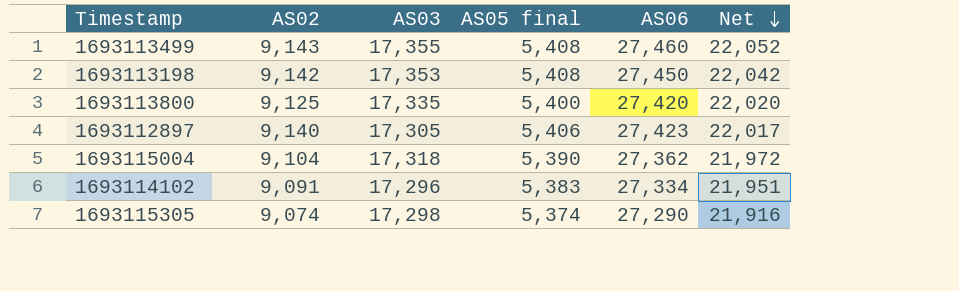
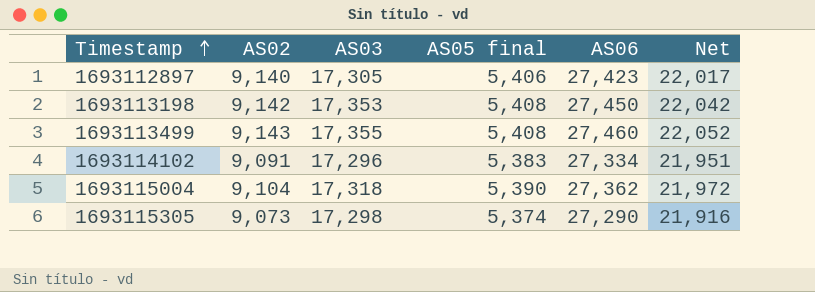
row order: Net descending -> Timestamp ascending
row 1693113800: 9,125 | 17,335 | 5,400 | 27,420 | 22,020 -> none
1693115305 | AS02: 9,074 -> 9,073

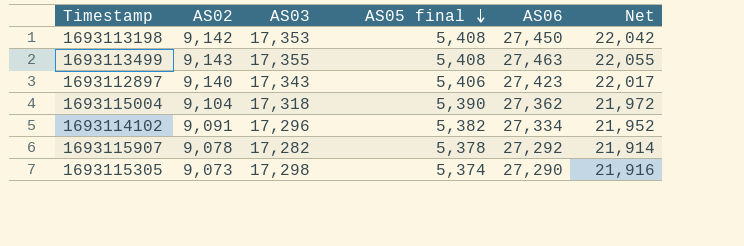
row order: Timestamp ascending -> AS05 final descending
1693113499 | AS06: 27,460 -> 27,463
1693113499 | Net: 22,052 -> 22,055
1693112897 | AS03: 17,305 -> 17,343
1693114102 | AS05 final: 5,383 -> 5,382
1693114102 | Net: 21,951 -> 21,952
row 1693115907: none -> 9,078 | 17,282 | 5,378 | 27,292 | 21,914

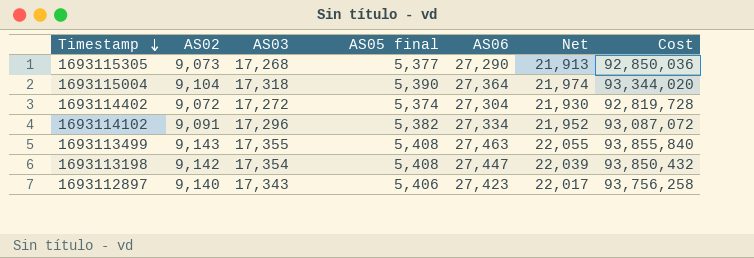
row order: AS05 final descending -> Timestamp descending
column Cost | formula: none -> [AS03] * [AS05 final]
row 1693115907: 9,078 | 17,282 | 5,378 | 27,292 | 21,914 -> none
1693115305 | AS03: 17,298 -> 17,268
1693115305 | AS05 final: 5,374 -> 5,377
1693115305 | Net: 21,916 -> 21,913
1693115004 | AS06: 27,362 -> 27,364
1693115004 | Net: 21,972 -> 21,974
row 1693114402: none -> 9,072 | 17,272 | 5,374 | 27,304 | 21,930 | 92,819,728
1693113198 | AS03: 17,353 -> 17,354
1693113198 | AS06: 27,450 -> 27,447
1693113198 | Net: 22,042 -> 22,039

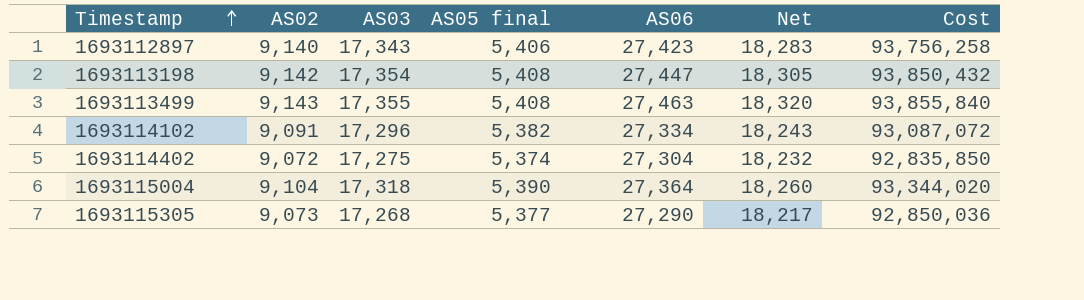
row order: Timestamp descending -> Timestamp ascending
column Net | formula: [AS06] - [AS05 final] -> [AS06] - [AS02]
1693114402 | AS03: 17,272 -> 17,275
1693114402 | Cost: 92,819,728 -> 92,835,850

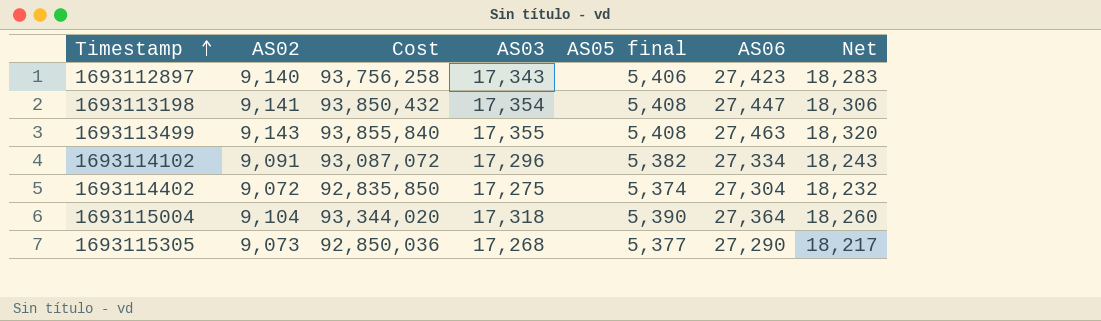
column Cost | position: 7 -> 3
1693113198 | AS02: 9,142 -> 9,141
1693113198 | Net: 18,305 -> 18,306

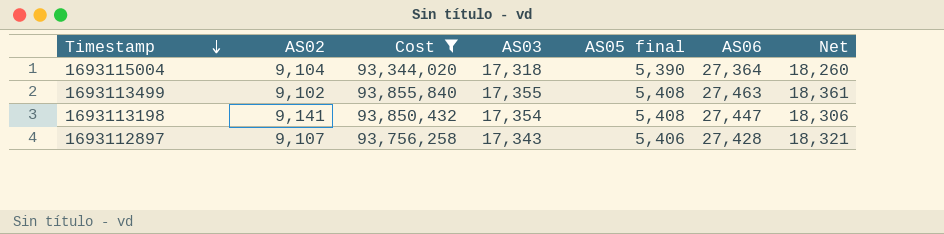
filter: none -> Cost >= 93,344,020
row order: Timestamp ascending -> Timestamp descending
1693113499 | AS02: 9,143 -> 9,102
1693113499 | Net: 18,320 -> 18,361
1693112897 | AS02: 9,140 -> 9,107
1693112897 | AS06: 27,423 -> 27,428
1693112897 | Net: 18,283 -> 18,321

